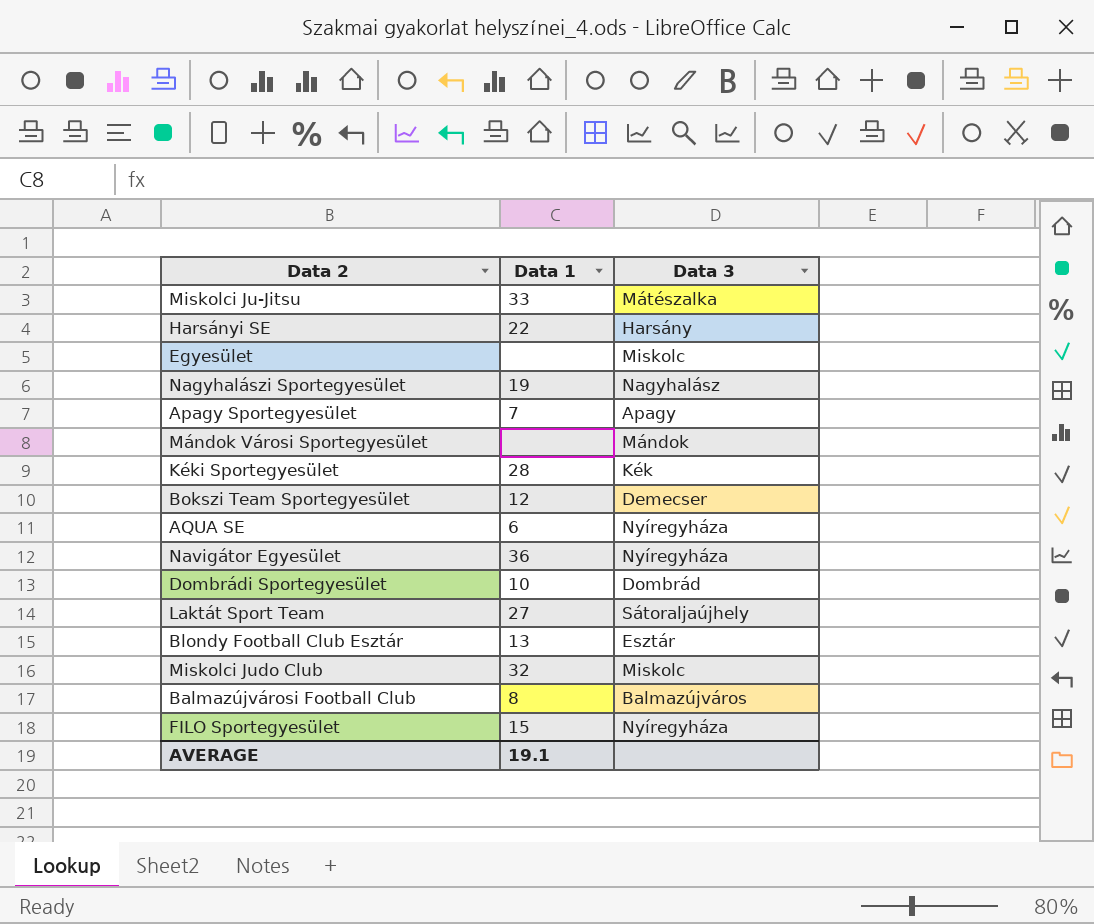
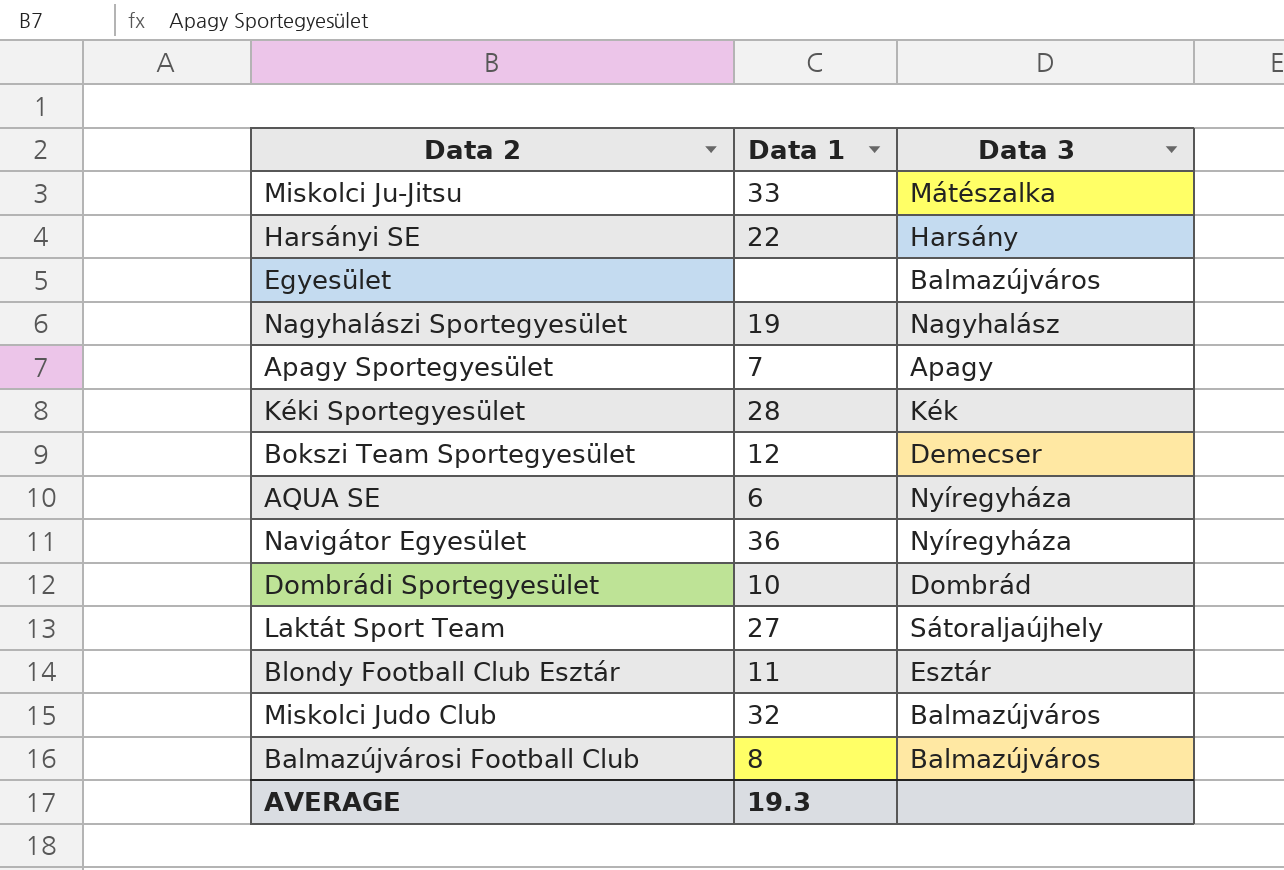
row Mándok Városi Sportegyesület: none | Mándok -> none
row FILO Sportegyesület: 15 | Nyíregyháza -> none
Egyesület | Data 3: Miskolc -> Balmazújváros
Blondy Football Club Esztár | Data 1: 13 -> 11
Miskolci Judo Club | Data 3: Miskolc -> Balmazújváros
AVERAGE | Data 1: 19.1 -> 19.3

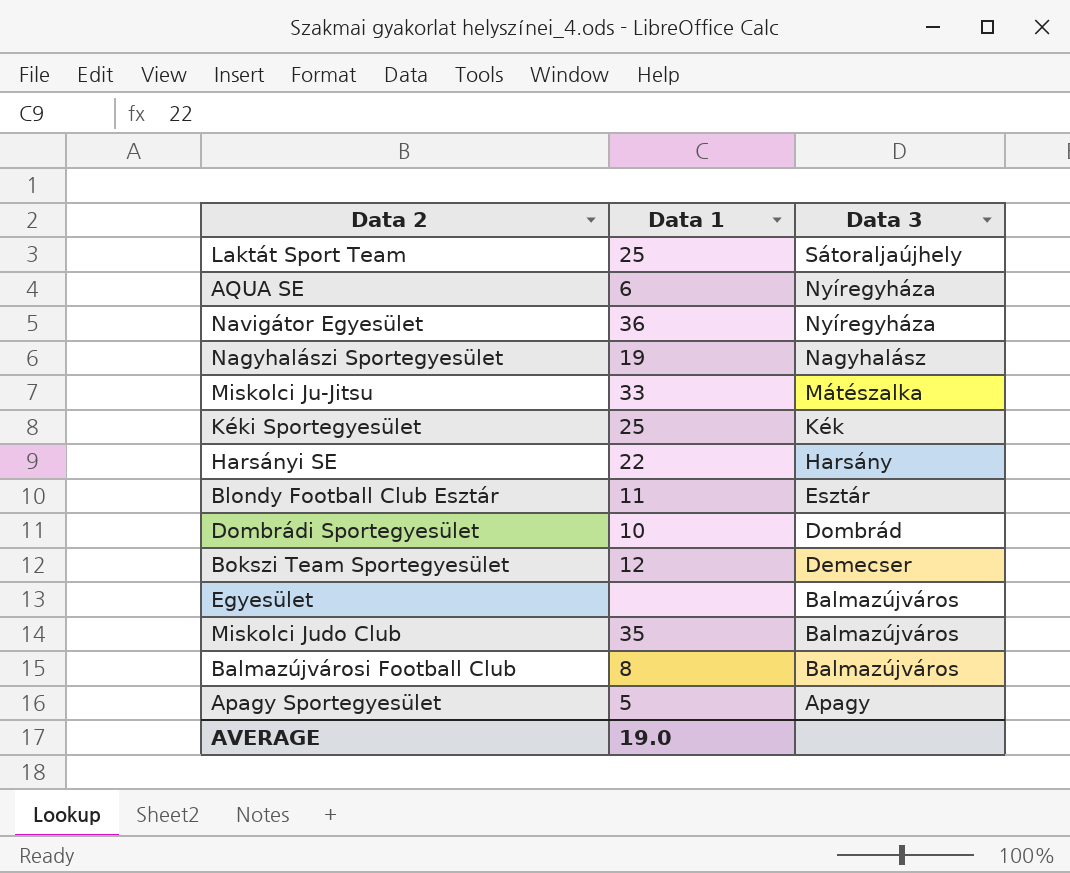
row order: none -> Data 3 descending
Laktát Sport Team | Data 1: 27 -> 25
Kéki Sportegyesület | Data 1: 28 -> 25
Miskolci Judo Club | Data 1: 32 -> 35
Apagy Sportegyesület | Data 1: 7 -> 5
AVERAGE | Data 1: 19.3 -> 19.0

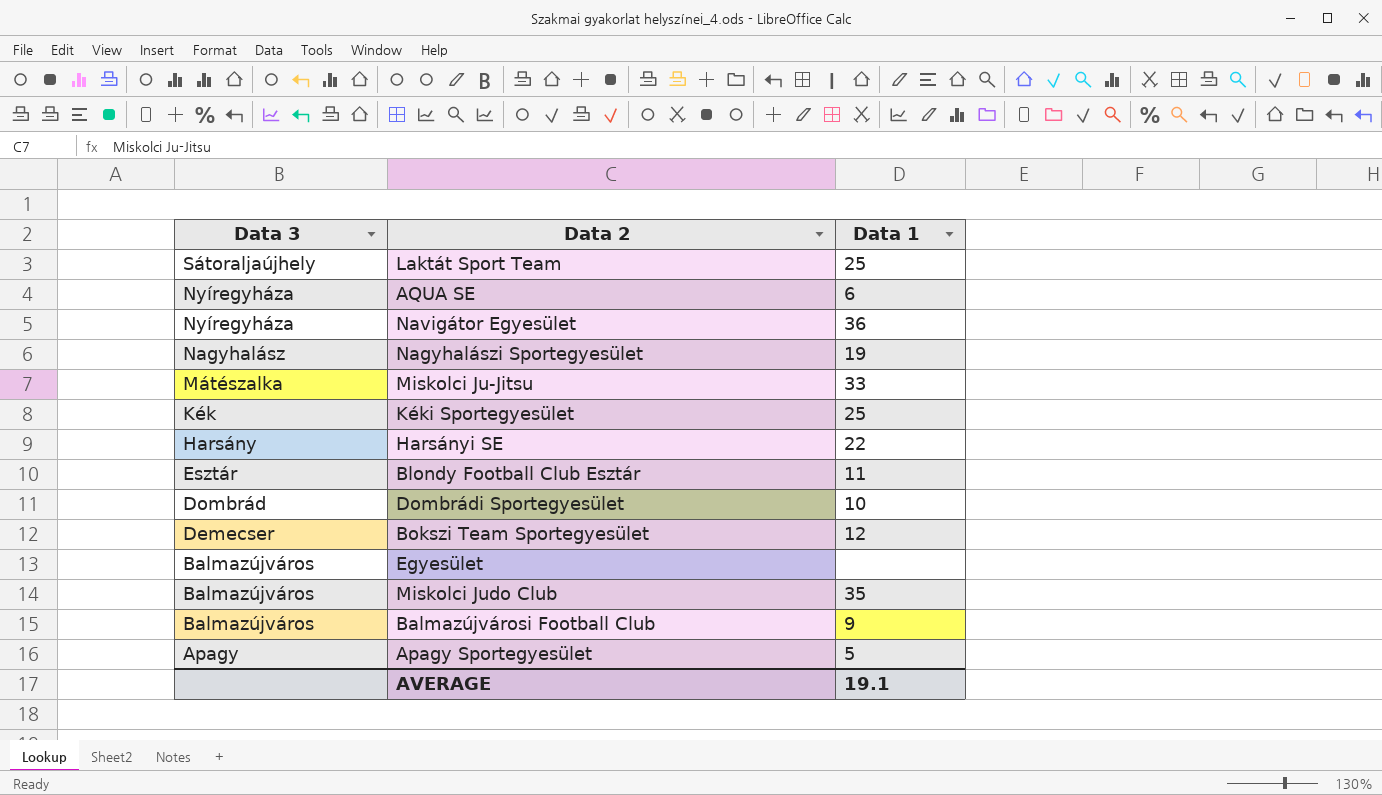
column Data 3 | position: 3 -> 1
Balmazújvárosi Football Club | Data 1: 8 -> 9
AVERAGE | Data 1: 19.0 -> 19.1

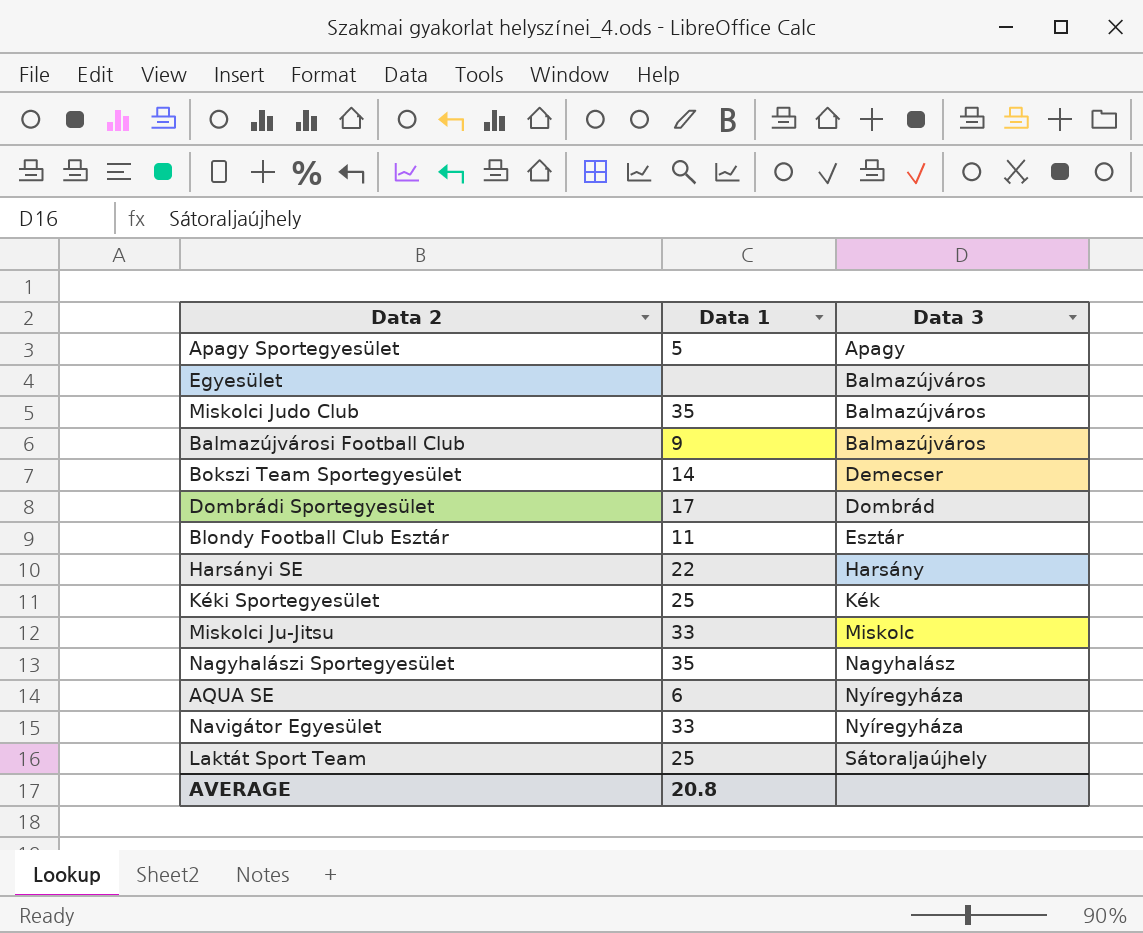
row order: Data 3 descending -> Data 3 ascending
column Data 3 | position: 1 -> 3
Bokszi Team Sportegyesület | Data 1: 12 -> 14
Dombrádi Sportegyesület | Data 1: 10 -> 17
Miskolci Ju-Jitsu | Data 3: Mátészalka -> Miskolc
Nagyhalászi Sportegyesület | Data 1: 19 -> 35
Navigátor Egyesület | Data 1: 36 -> 33
AVERAGE | Data 1: 19.1 -> 20.8

